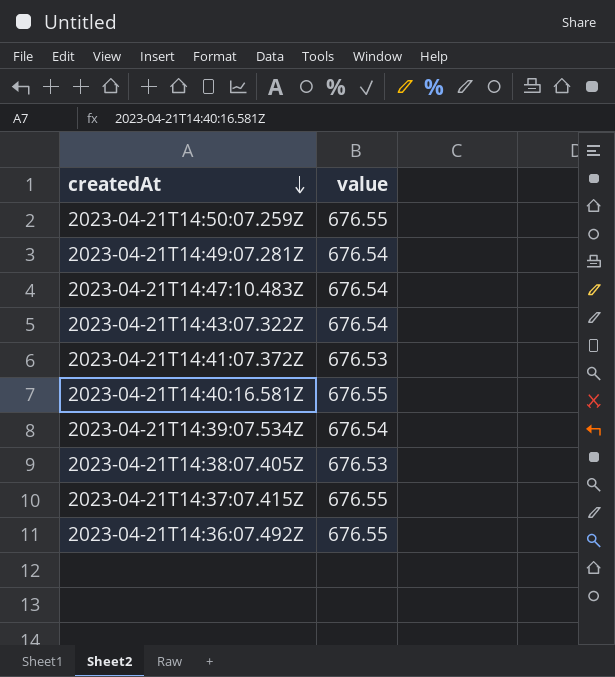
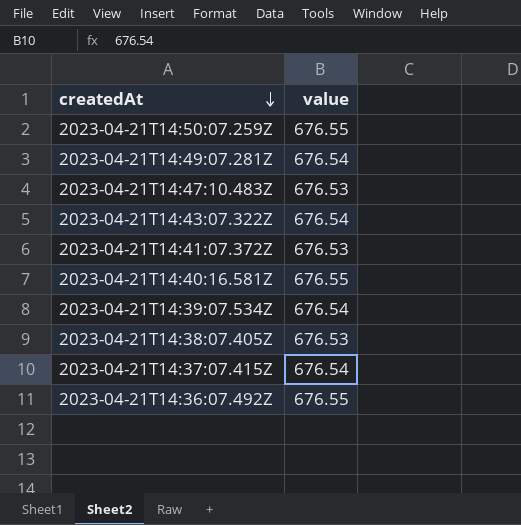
2023-04-21T14:47:10.483Z | value: 676.54 -> 676.53
2023-04-21T14:37:07.415Z | value: 676.55 -> 676.54

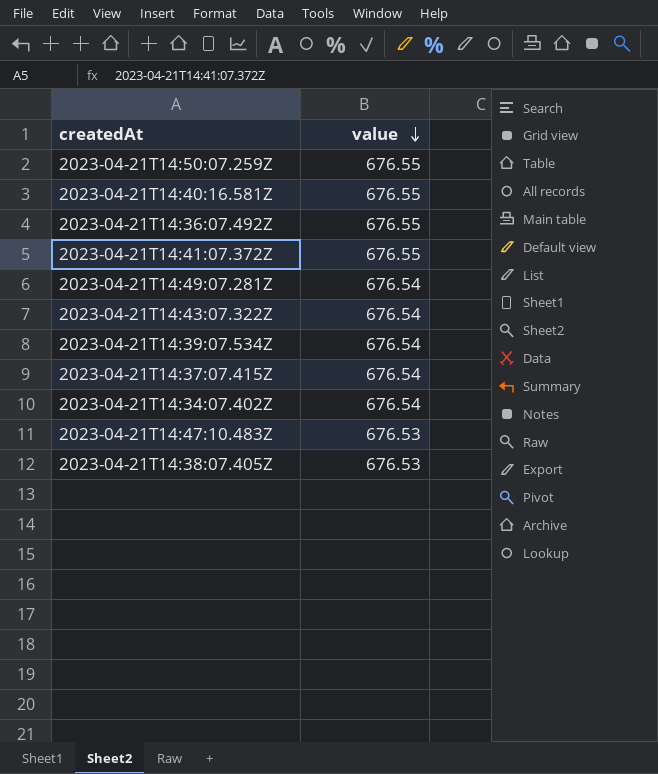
row order: createdAt descending -> value descending
2023-04-21T14:41:07.372Z | value: 676.53 -> 676.55
row 2023-04-21T14:34:07.402Z: none -> 676.54

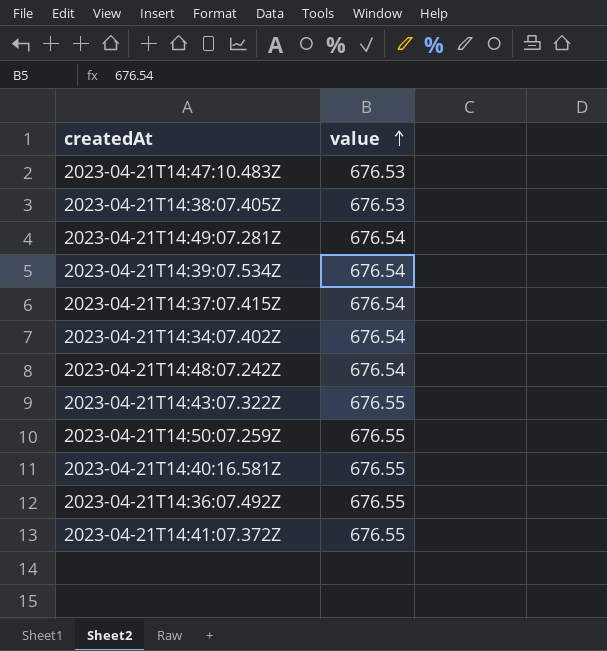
row order: value descending -> value ascending
row 2023-04-21T14:48:07.242Z: none -> 676.54
2023-04-21T14:43:07.322Z | value: 676.54 -> 676.55

